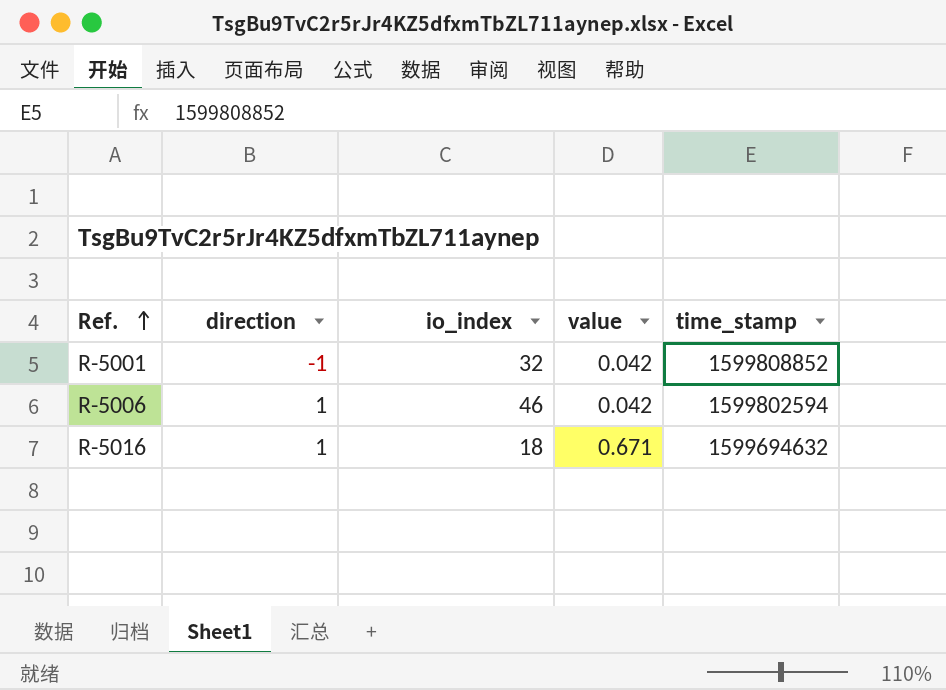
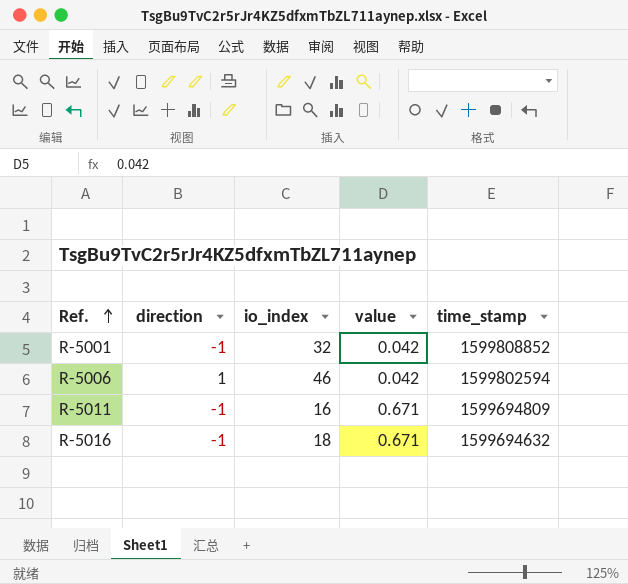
row R-5011: none -> -1 | 16 | 0.671 | 1599694809
R-5016 | direction: 1 -> -1

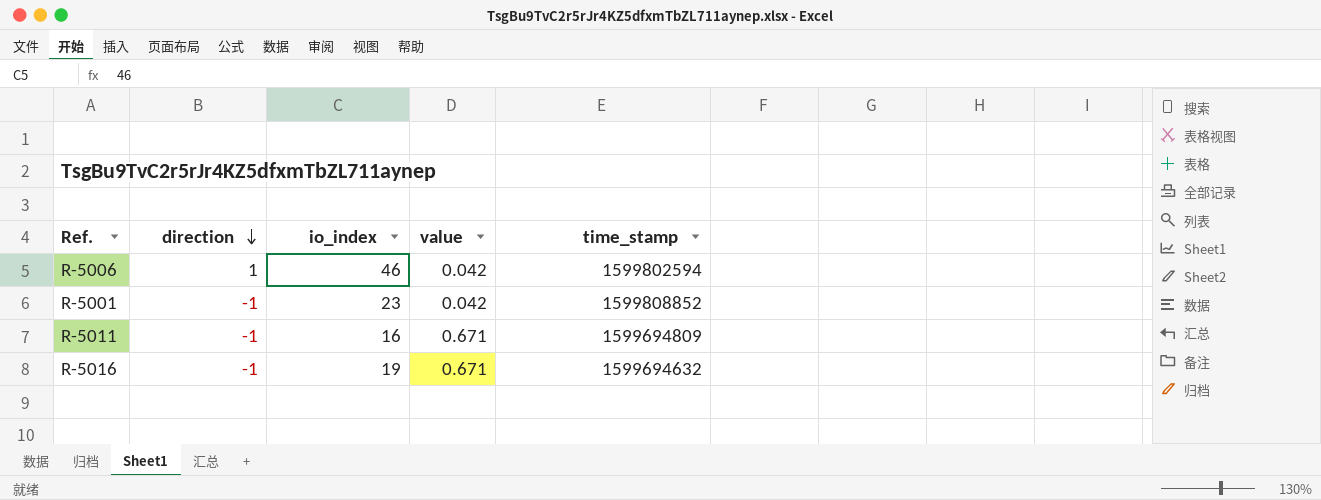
row order: Ref. ascending -> direction descending
R-5001 | io_index: 32 -> 23
R-5016 | io_index: 18 -> 19

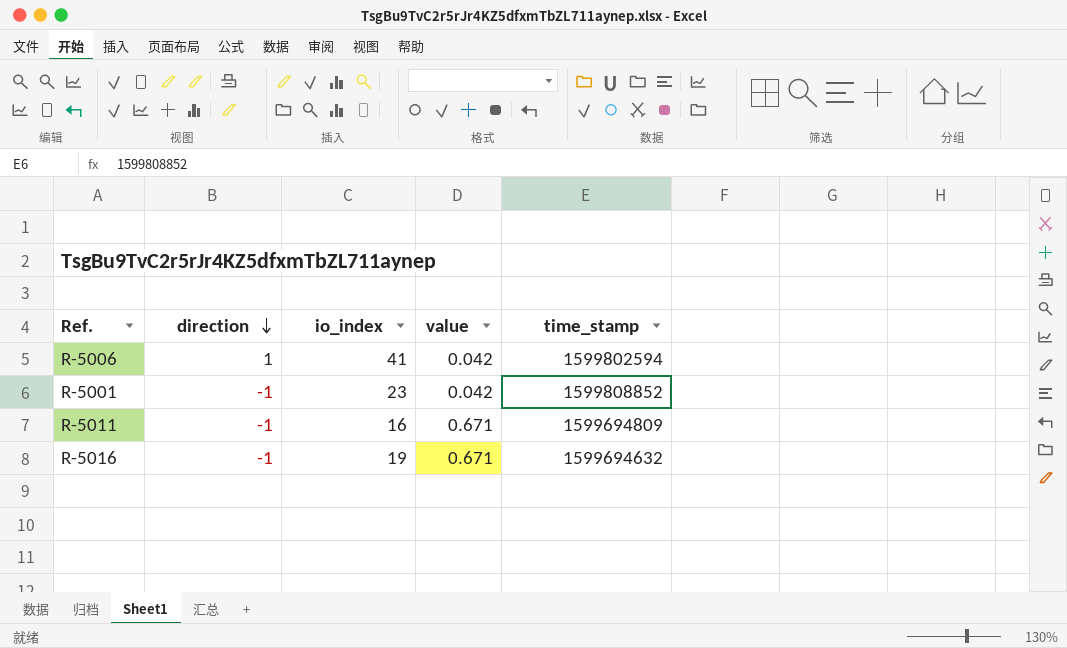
R-5006 | io_index: 46 -> 41

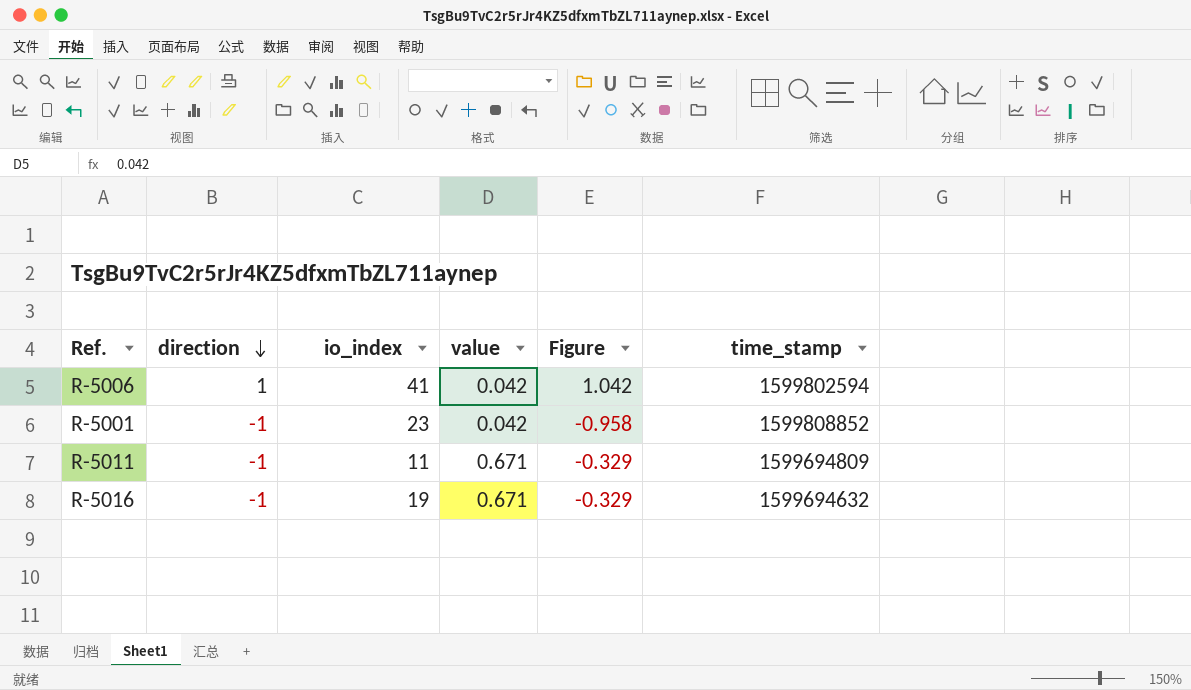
column Figure | formula: none -> [direction] + [value]
R-5011 | io_index: 16 -> 11

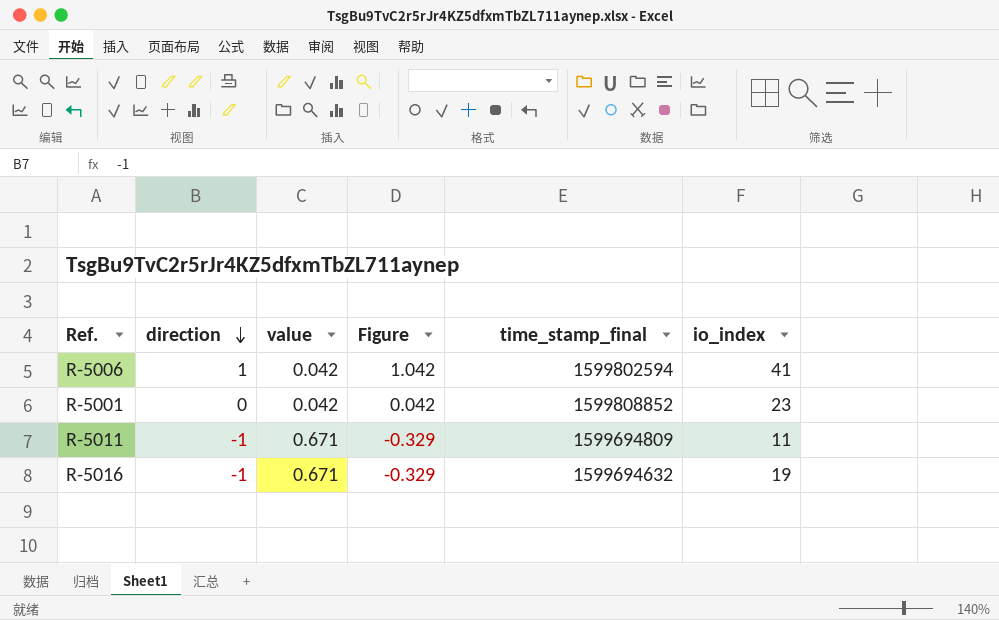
column name: time_stamp -> time_stamp_final
column io_index | position: 3 -> 6
R-5001 | direction: -1 -> 0
R-5001 | Figure: -0.958 -> 0.042

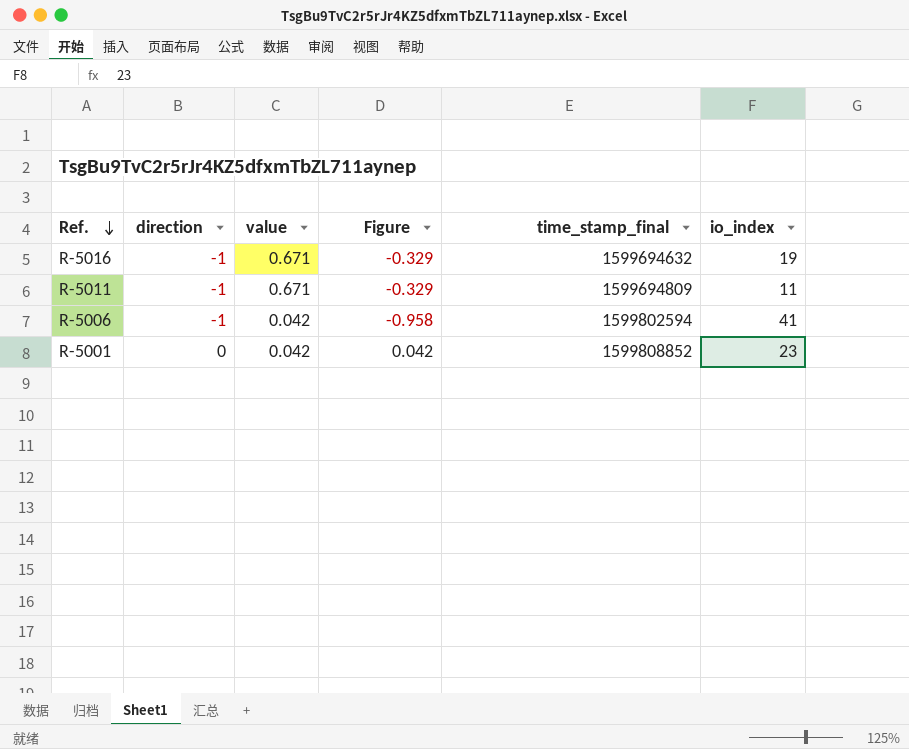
row order: direction descending -> Ref. descending
R-5006 | direction: 1 -> -1
R-5006 | Figure: 1.042 -> -0.958

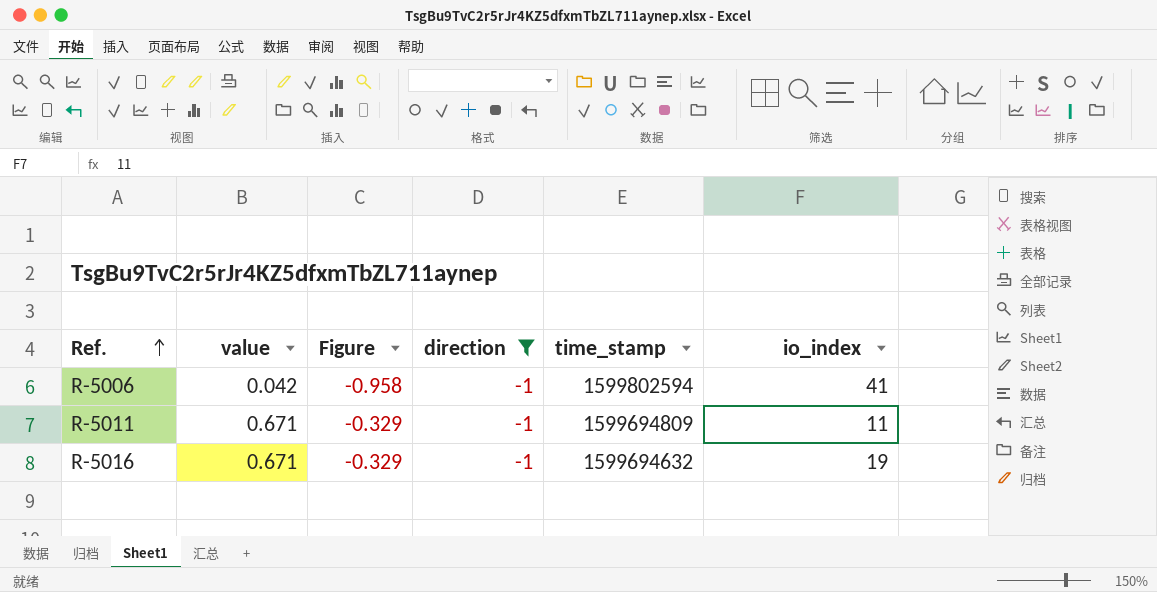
filter: none -> direction = -1
row order: Ref. descending -> Ref. ascending
column direction | position: 2 -> 4
column name: time_stamp_final -> time_stamp

